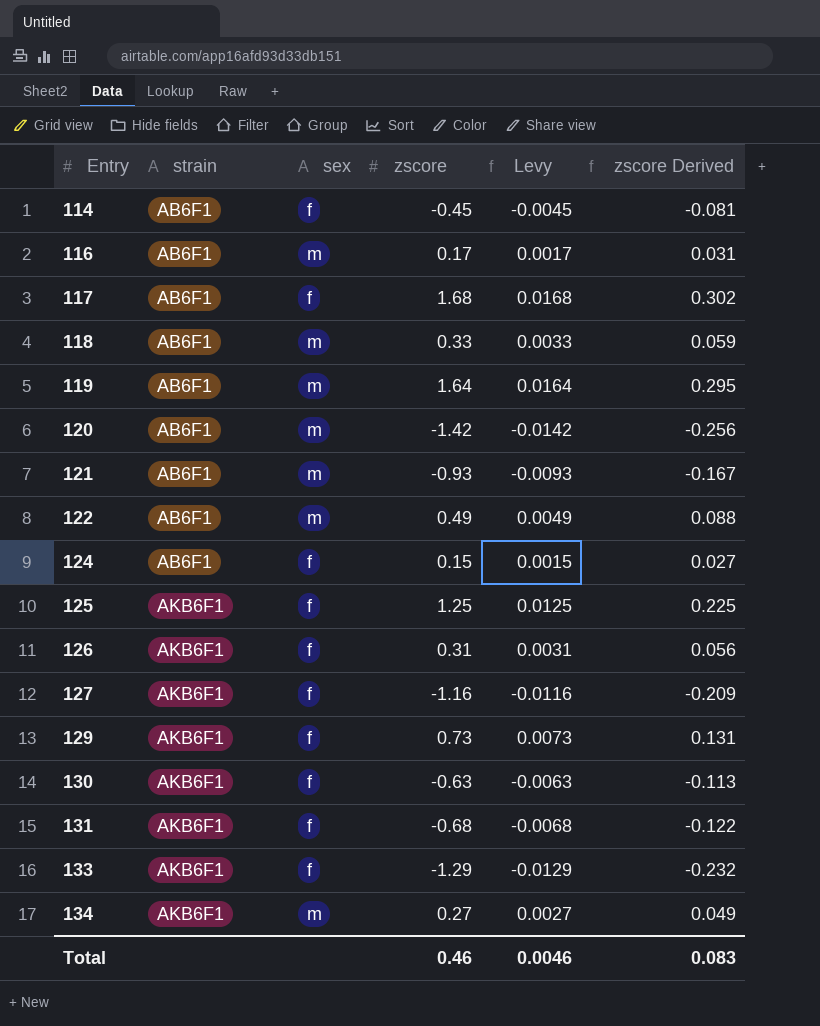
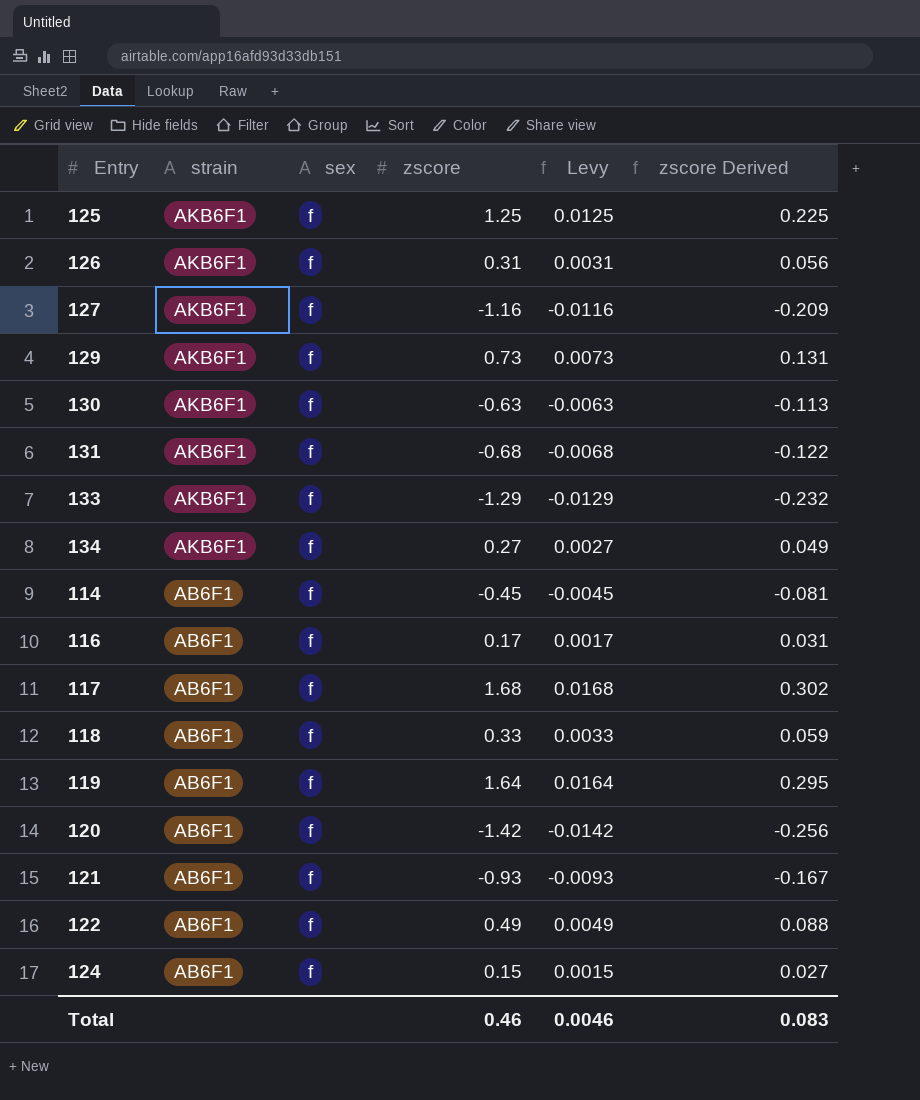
row order: Entry ascending -> strain descending
134 | sex: m -> f
116 | sex: m -> f
118 | sex: m -> f
119 | sex: m -> f
120 | sex: m -> f
121 | sex: m -> f
122 | sex: m -> f

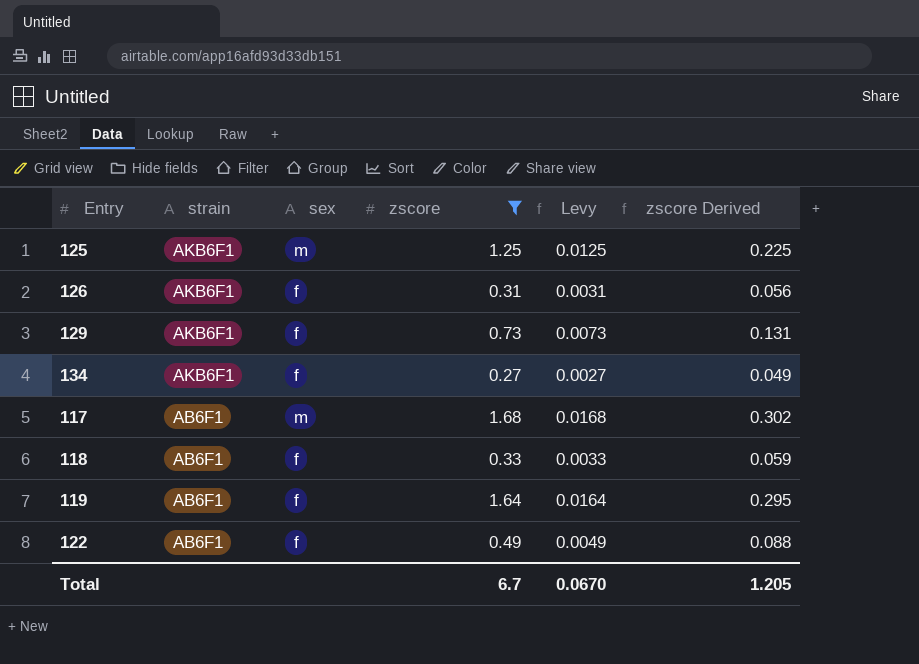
filter: none -> zscore >= 0.27
125 | sex: f -> m
117 | sex: f -> m
Total | zscore: 0.46 -> 6.7
Total | Levy: 0.0046 -> 0.0670
Total | zscore Derived: 0.083 -> 1.205

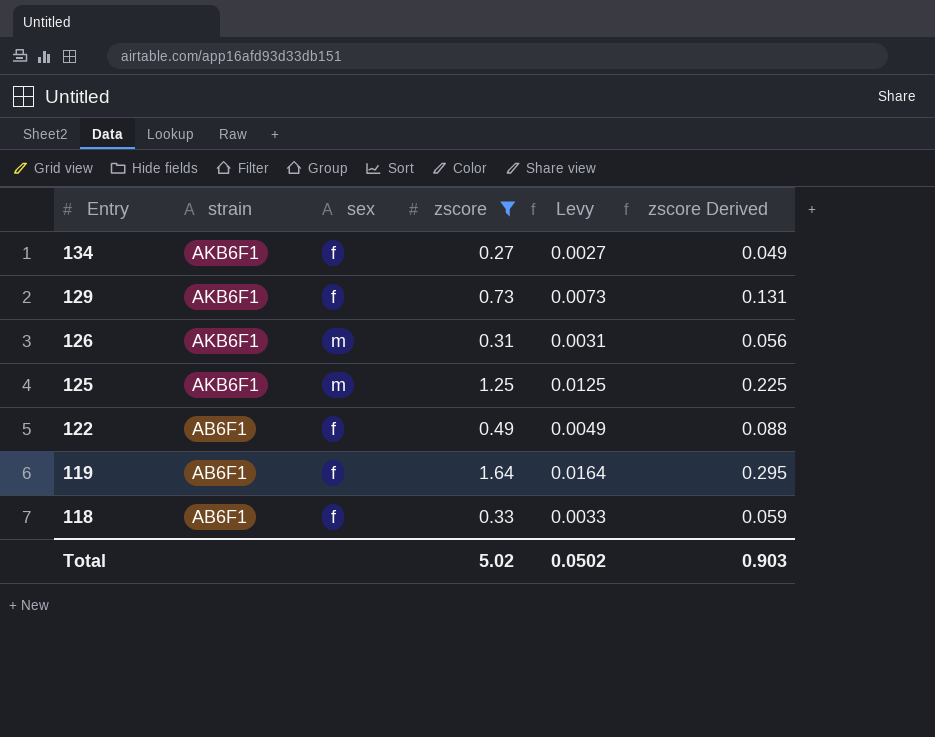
row order: strain descending -> Entry descending
row 117: AB6F1 | m | 1.68 | 0.0168 | 0.302 -> none
126 | sex: f -> m
Total | zscore: 6.7 -> 5.02
Total | Levy: 0.0670 -> 0.0502
Total | zscore Derived: 1.205 -> 0.903

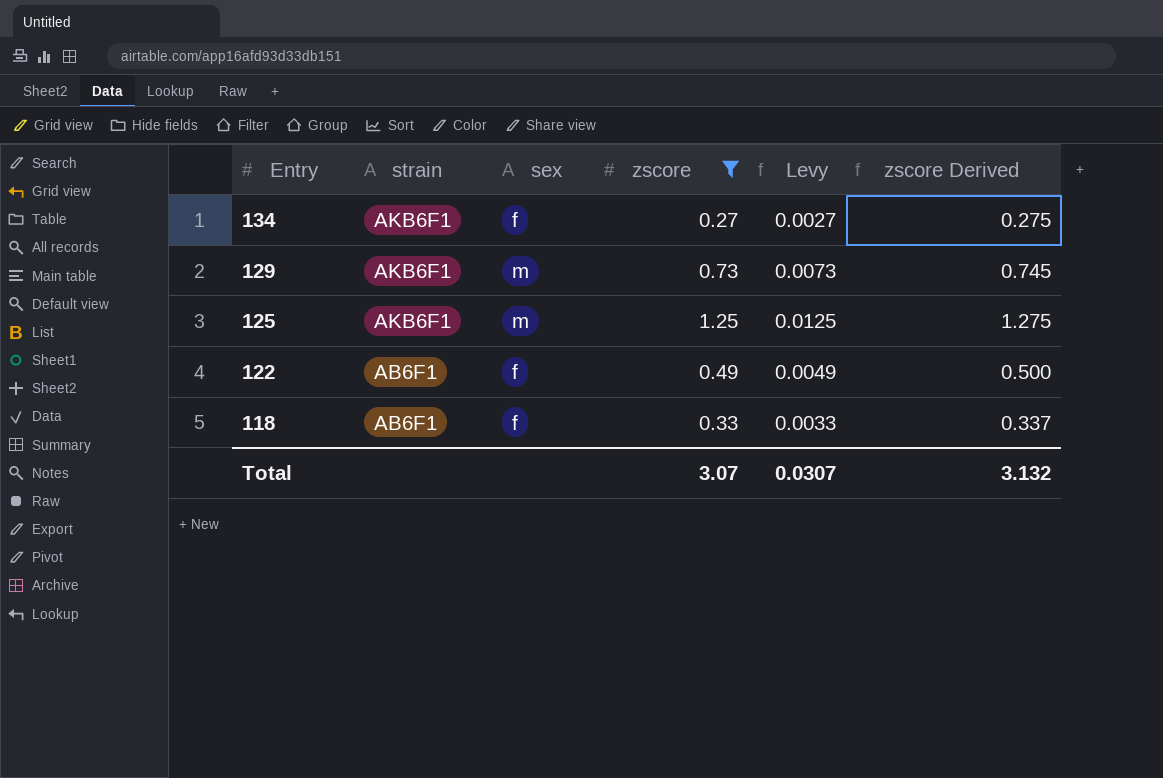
column zscore Derived | formula: [zscore] * 0.18 -> [zscore] * 1.02
row 126: AKB6F1 | m | 0.31 | 0.0031 | 0.056 -> none
row 119: AB6F1 | f | 1.64 | 0.0164 | 0.295 -> none
129 | sex: f -> m
Total | zscore: 5.02 -> 3.07
Total | Levy: 0.0502 -> 0.0307
Total | zscore Derived: 0.903 -> 3.132

